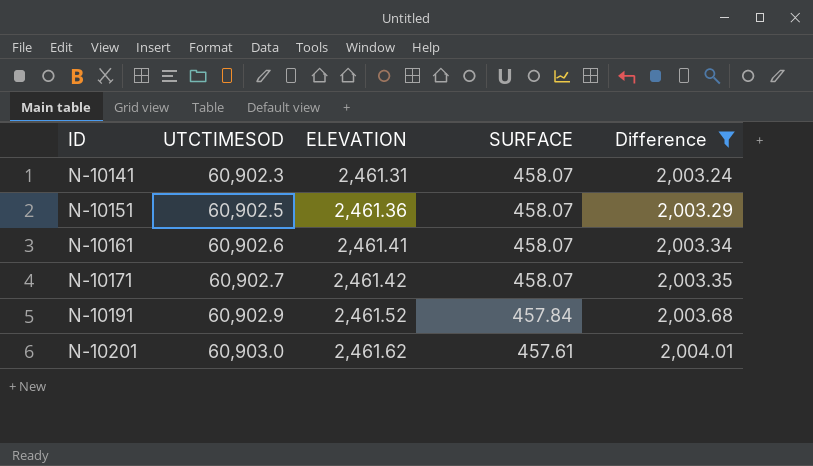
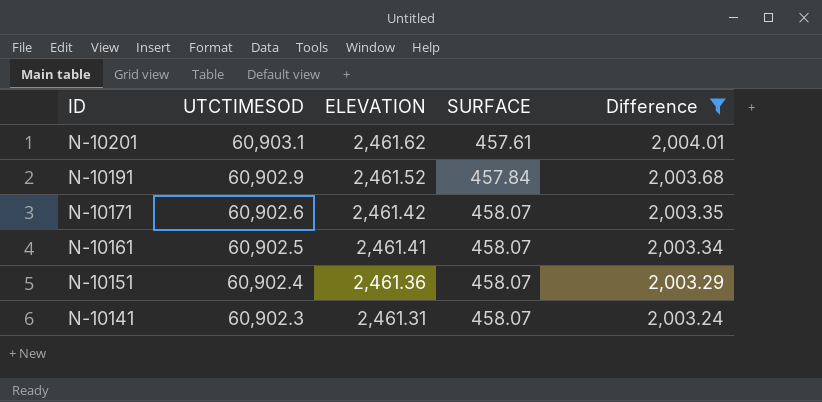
row order: ID ascending -> ID descending
N-10201 | UTCTIMESOD: 60,903.0 -> 60,903.1
N-10171 | UTCTIMESOD: 60,902.7 -> 60,902.6
N-10161 | UTCTIMESOD: 60,902.6 -> 60,902.5
N-10151 | UTCTIMESOD: 60,902.5 -> 60,902.4

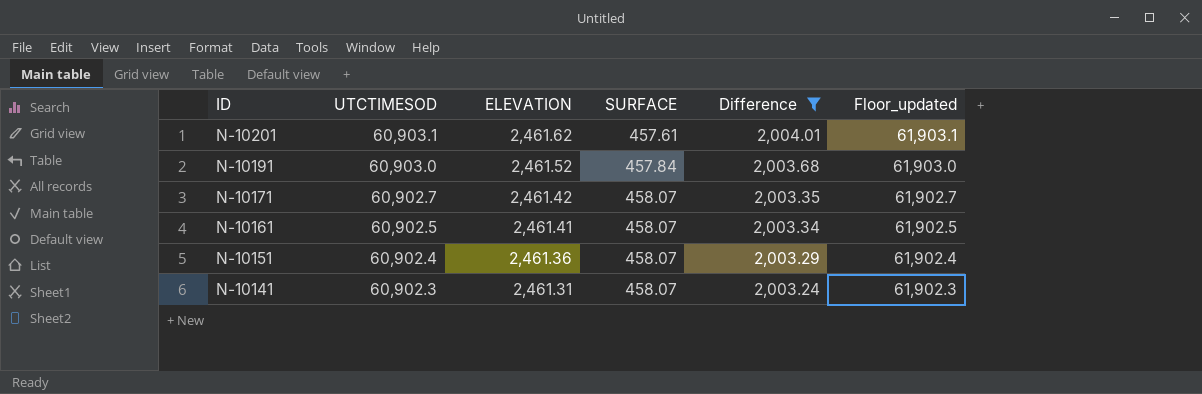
column Floor_updated | formula: none -> [UTCTIMESOD] + 1000
N-10191 | UTCTIMESOD: 60,902.9 -> 60,903.0
N-10171 | UTCTIMESOD: 60,902.6 -> 60,902.7

